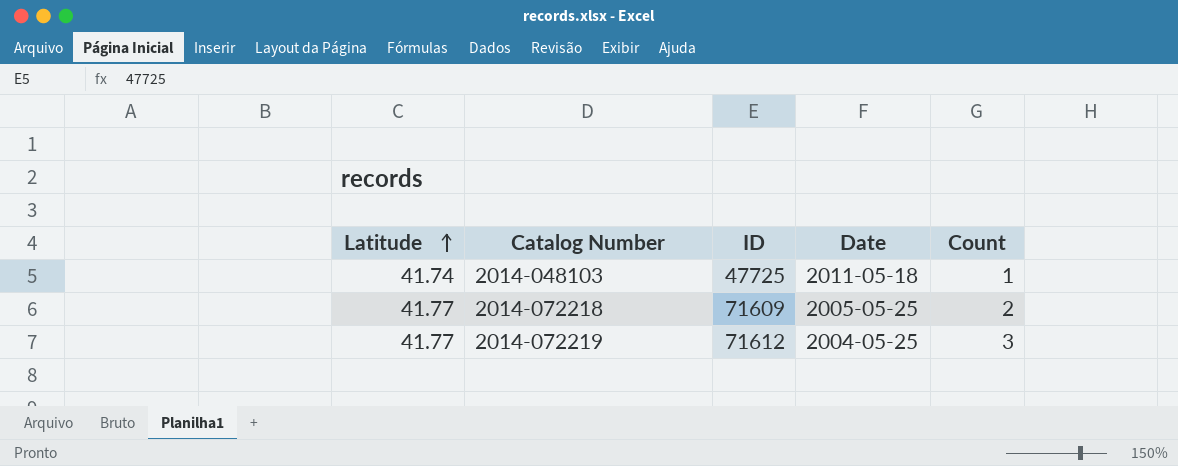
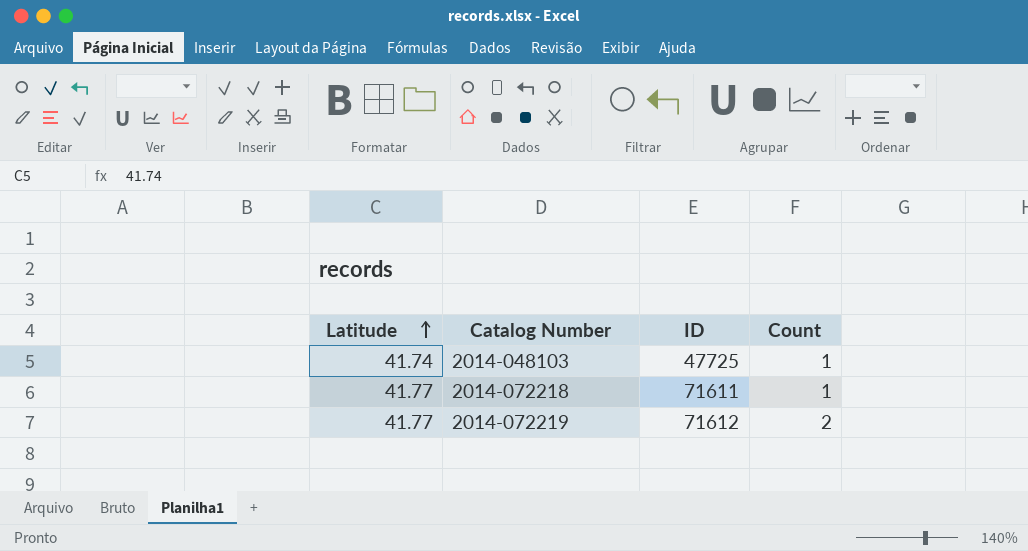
column Date | position: 4 -> none
2014-072218 | ID: 71609 -> 71611
2014-072218 | Count: 2 -> 1
2014-072219 | Count: 3 -> 2

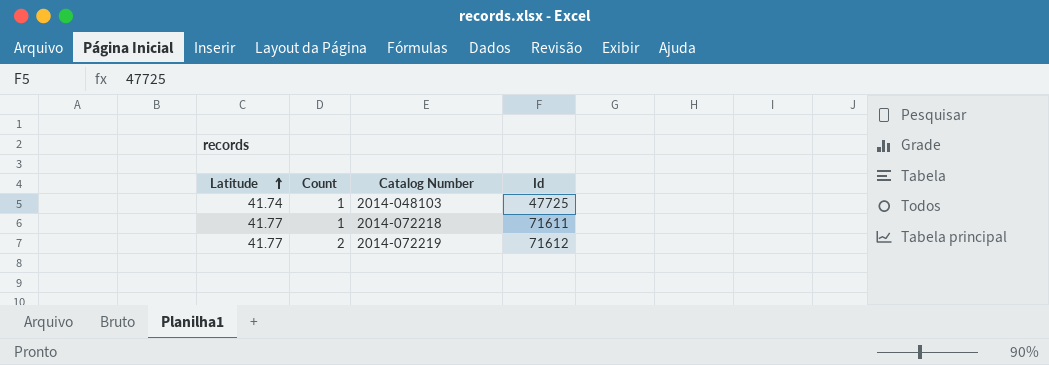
column Count | position: 4 -> 2
column name: ID -> Id

